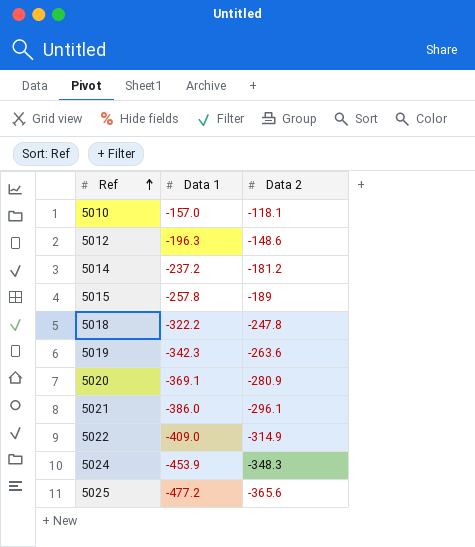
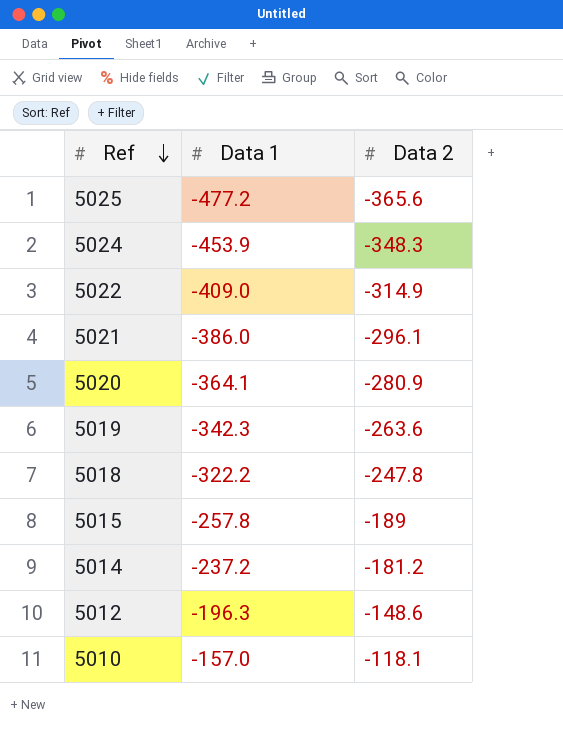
row order: Ref ascending -> Ref descending
5020 | Data 1: -369.1 -> -364.1

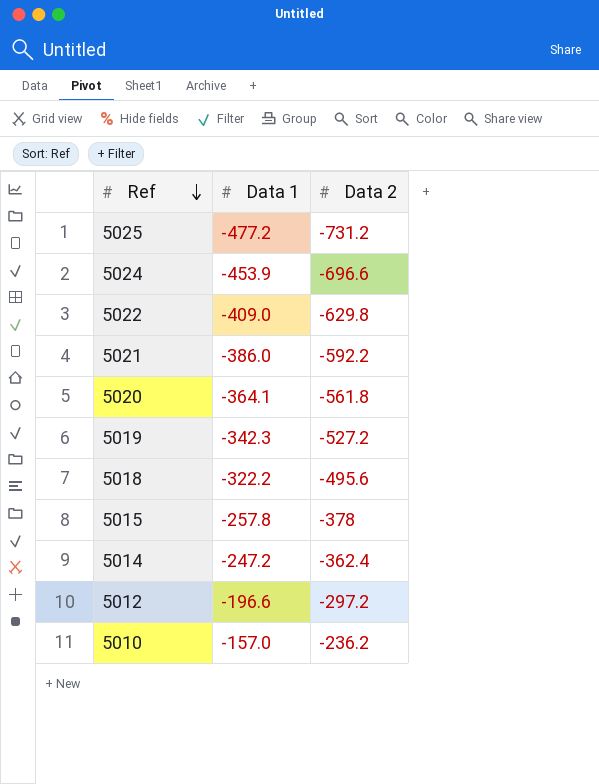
5025 | Data 2: -365.6 -> -731.2
5024 | Data 2: -348.3 -> -696.6
5022 | Data 2: -314.9 -> -629.8
5021 | Data 2: -296.1 -> -592.2
5020 | Data 2: -280.9 -> -561.8
5019 | Data 2: -263.6 -> -527.2
5018 | Data 2: -247.8 -> -495.6
5015 | Data 2: -189 -> -378
5014 | Data 1: -237.2 -> -247.2
5014 | Data 2: -181.2 -> -362.4
5012 | Data 1: -196.3 -> -196.6
5012 | Data 2: -148.6 -> -297.2
5010 | Data 2: -118.1 -> -236.2

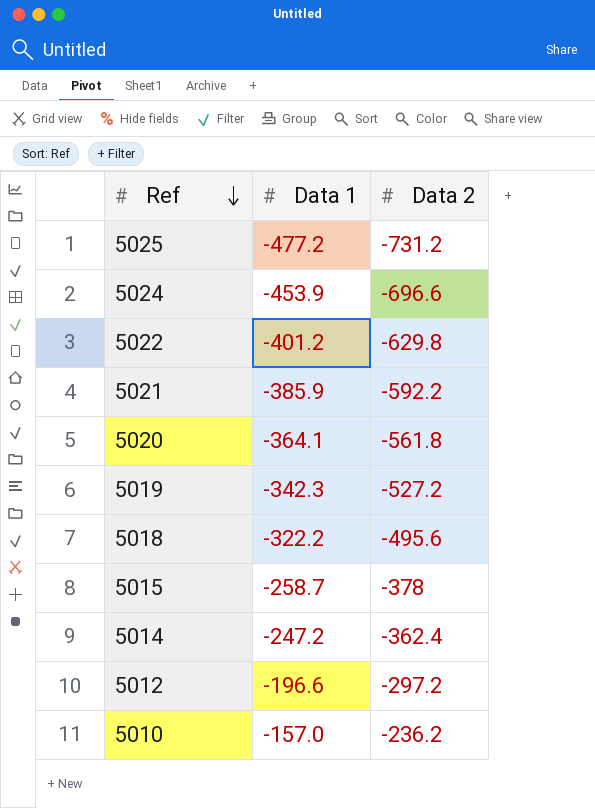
5022 | Data 1: -409.0 -> -401.2
5021 | Data 1: -386.0 -> -385.9
5015 | Data 1: -257.8 -> -258.7

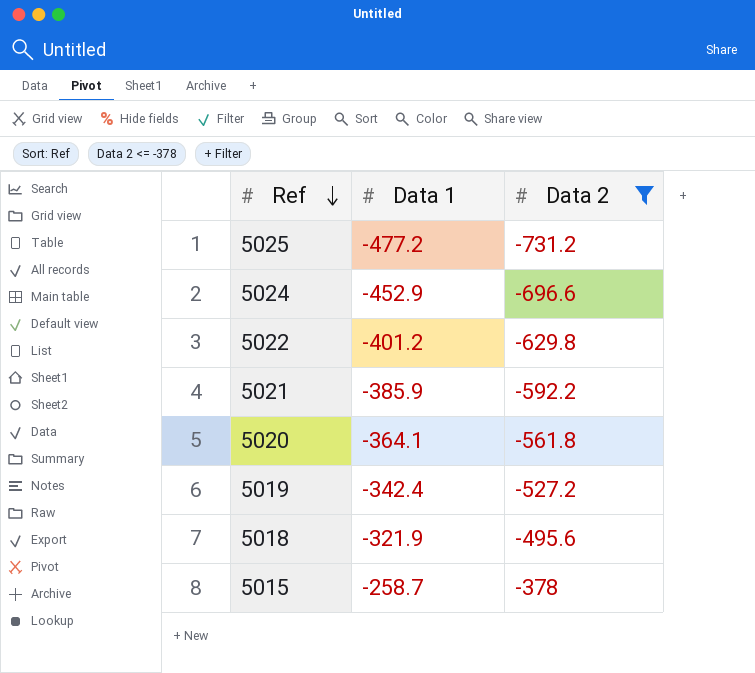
filter: none -> Data 2 <= -378
5024 | Data 1: -453.9 -> -452.9
5019 | Data 1: -342.3 -> -342.4
5018 | Data 1: -322.2 -> -321.9

